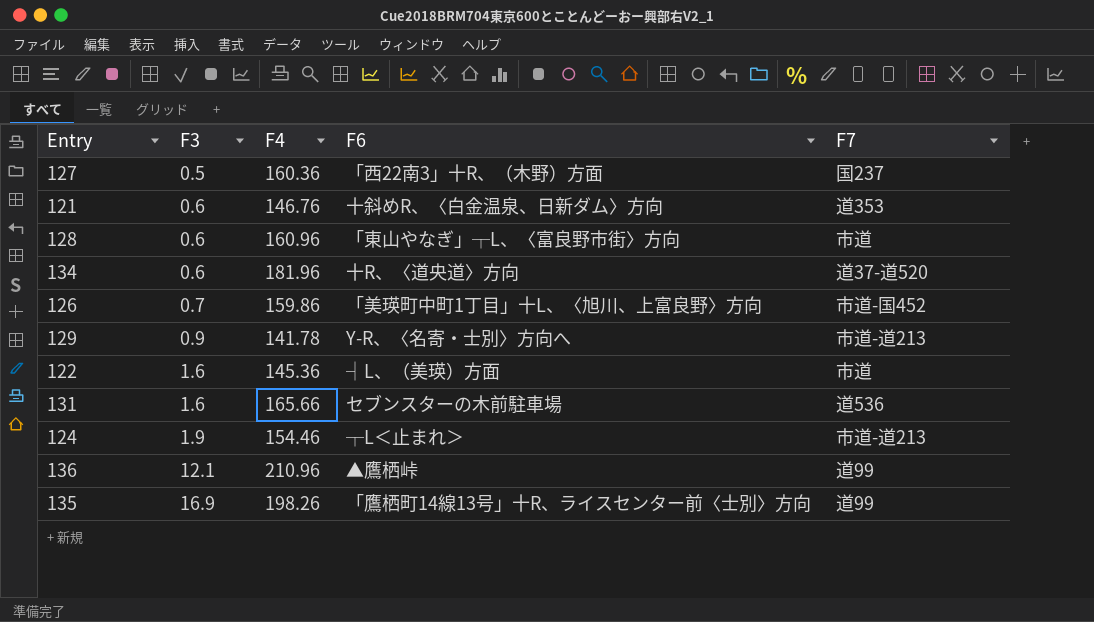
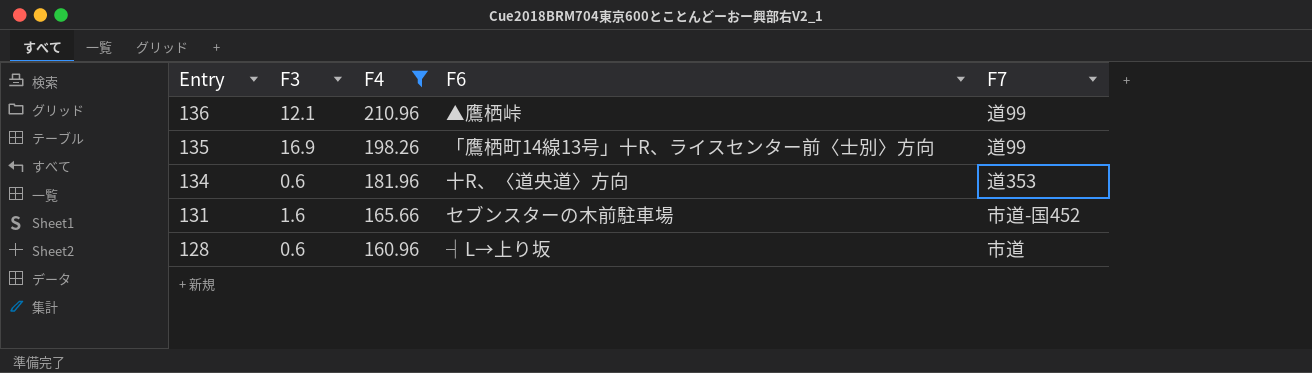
filter: none -> F4 >= 160.96
row order: F3 ascending -> Entry descending
134 | F7: 道37-道520 -> 道353
131 | F7: 道536 -> 市道-国452
128 | F6: 「東山やなぎ」┬L、〈富良野市街〉方向 -> ┤L→上り坂

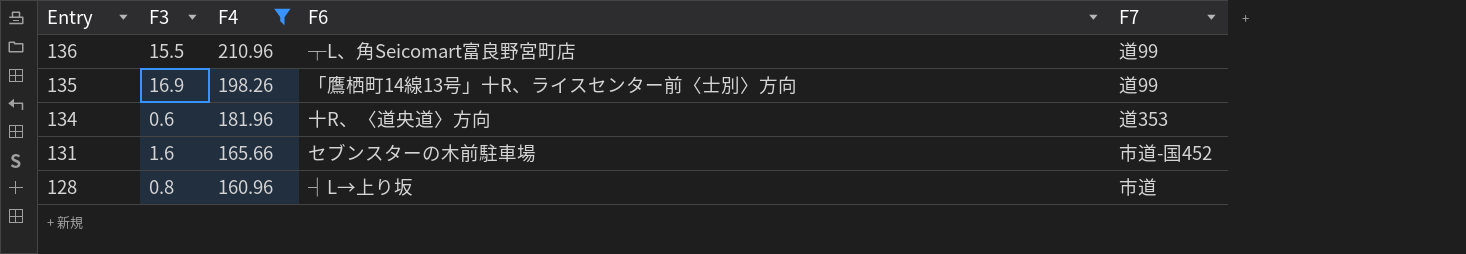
136 | F3: 12.1 -> 15.5
136 | F6: ▲鷹栖峠 -> ┬L、角Seicomart富良野宮町店
128 | F3: 0.6 -> 0.8

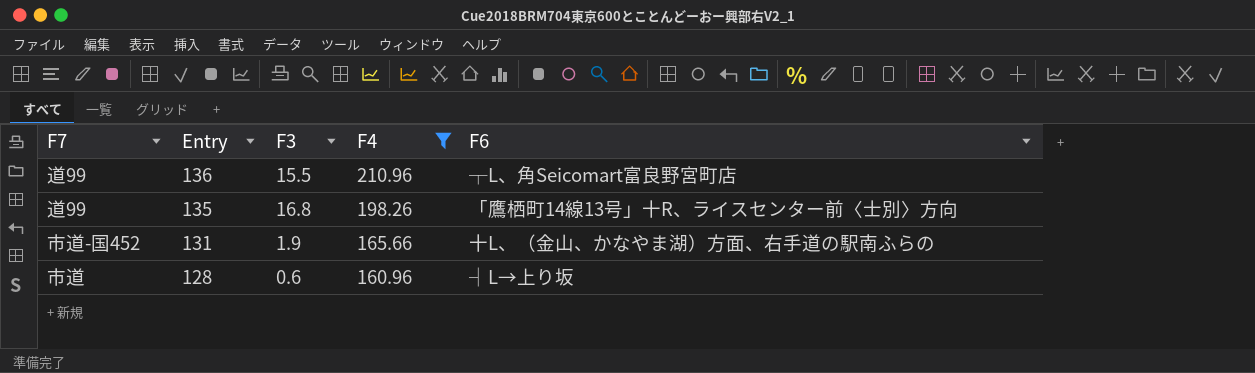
column F7 | position: 5 -> 1
row 134: 0.6 | 181.96 | 十R、〈道央道〉方向 | 道353 -> none
135 | F3: 16.9 -> 16.8
131 | F3: 1.6 -> 1.9
131 | F6: セブンスターの木前駐車場 -> 十L、（金山、かなやま湖）方面、右手道の駅南ふらの
128 | F3: 0.8 -> 0.6

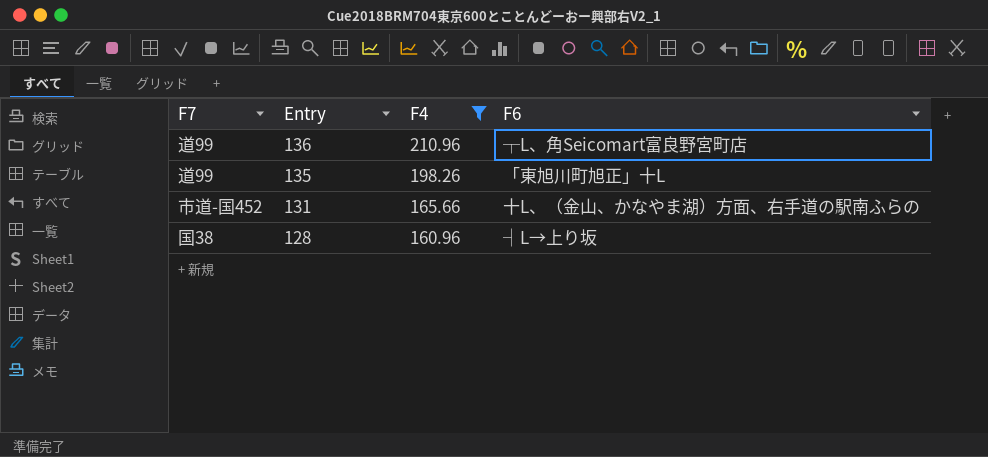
column F3 | position: 3 -> none
135 | F6: 「鷹栖町14線13号」十R、ライスセンター前〈士別〉方向 -> 「東旭川町旭正」十L
128 | F7: 市道 -> 国38

